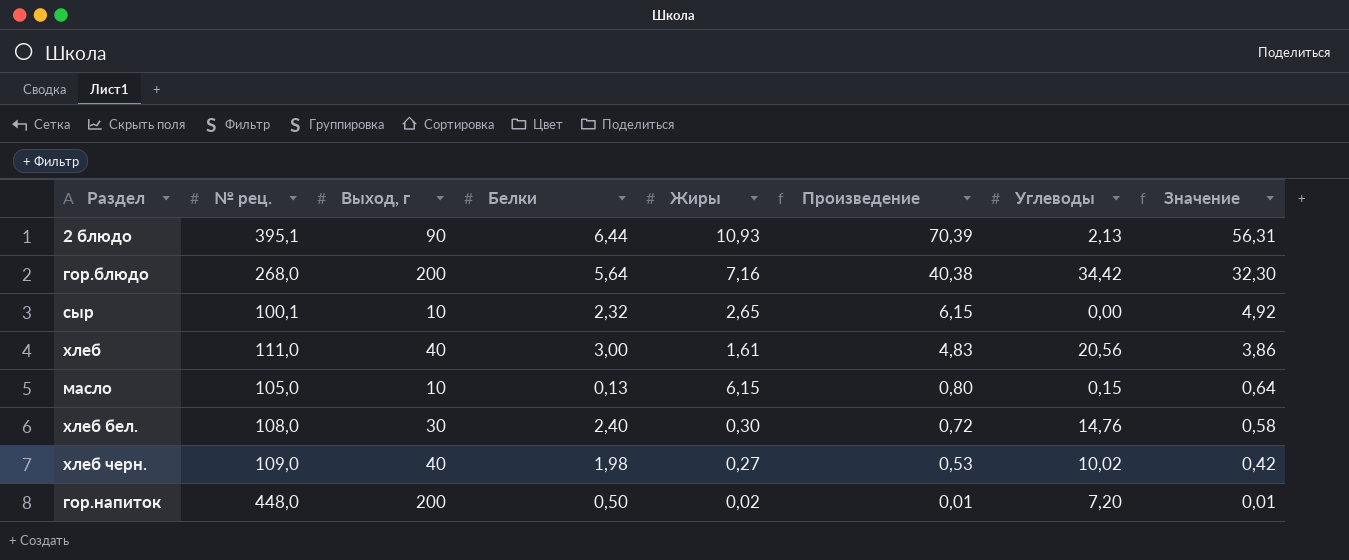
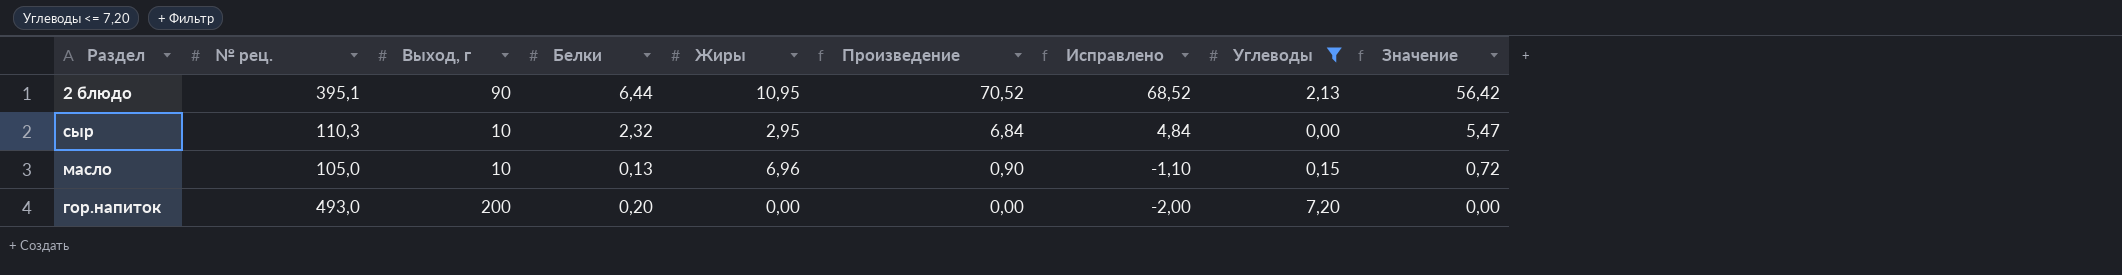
filter: none -> Углеводы <= 7,20
column Исправлено | formula: none -> [Произведение] - 2
2 блюдо | Жиры: 10,93 -> 10,95
2 блюдо | Произведение: 70,39 -> 70,52
2 блюдо | Значение: 56,31 -> 56,42
сыр | № рец.: 100,1 -> 110,3
сыр | Жиры: 2,65 -> 2,95
сыр | Произведение: 6,15 -> 6,84
сыр | Значение: 4,92 -> 5,47
масло | Жиры: 6,15 -> 6,96
масло | Произведение: 0,80 -> 0,90
масло | Значение: 0,64 -> 0,72
гор.напиток | № рец.: 448,0 -> 493,0
гор.напиток | Белки: 0,50 -> 0,20
гор.напиток | Жиры: 0,02 -> 0,00
гор.напиток | Произведение: 0,01 -> 0,00
гор.напиток | Значение: 0,01 -> 0,00

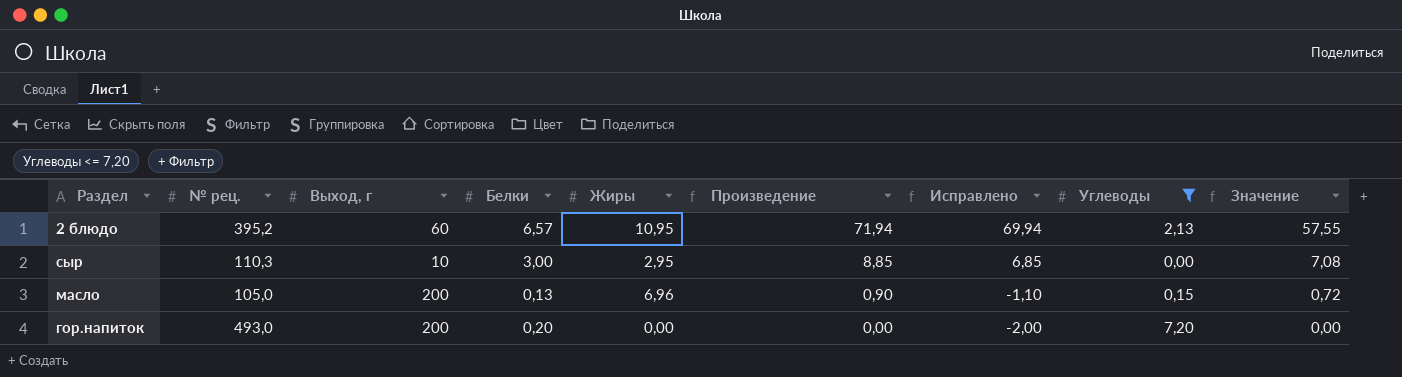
2 блюдо | № рец.: 395,1 -> 395,2
2 блюдо | Выход, г: 90 -> 60
2 блюдо | Белки: 6,44 -> 6,57
2 блюдо | Произведение: 70,52 -> 71,94
2 блюдо | Исправлено: 68,52 -> 69,94
2 блюдо | Значение: 56,42 -> 57,55
сыр | Белки: 2,32 -> 3,00
сыр | Произведение: 6,84 -> 8,85
сыр | Исправлено: 4,84 -> 6,85
сыр | Значение: 5,47 -> 7,08
масло | Выход, г: 10 -> 200

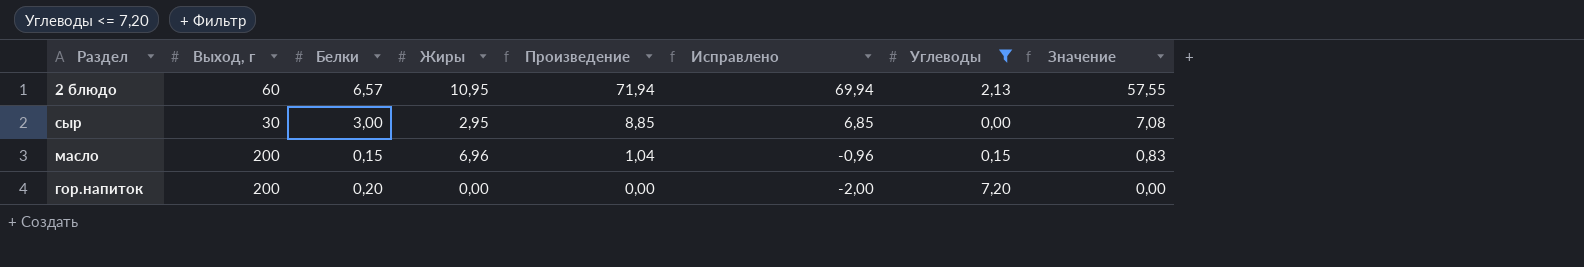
column № рец. | position: 2 -> none
сыр | Выход, г: 10 -> 30
масло | Белки: 0,13 -> 0,15
масло | Произведение: 0,90 -> 1,04
масло | Исправлено: -1,10 -> -0,96
масло | Значение: 0,72 -> 0,83

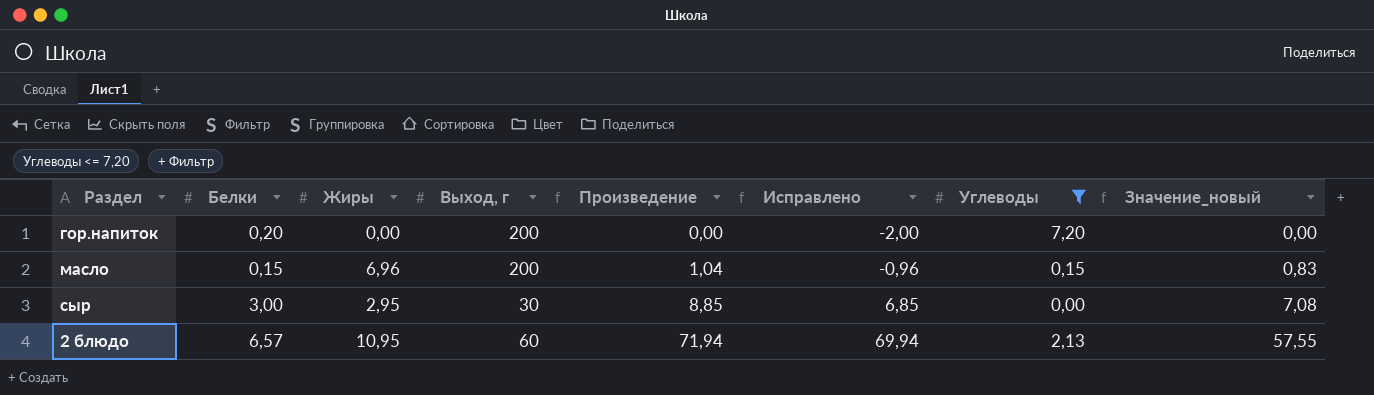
row order: Произведение descending -> Произведение ascending
column Выход, г | position: 2 -> 4
column name: Значение -> Значение_новый

